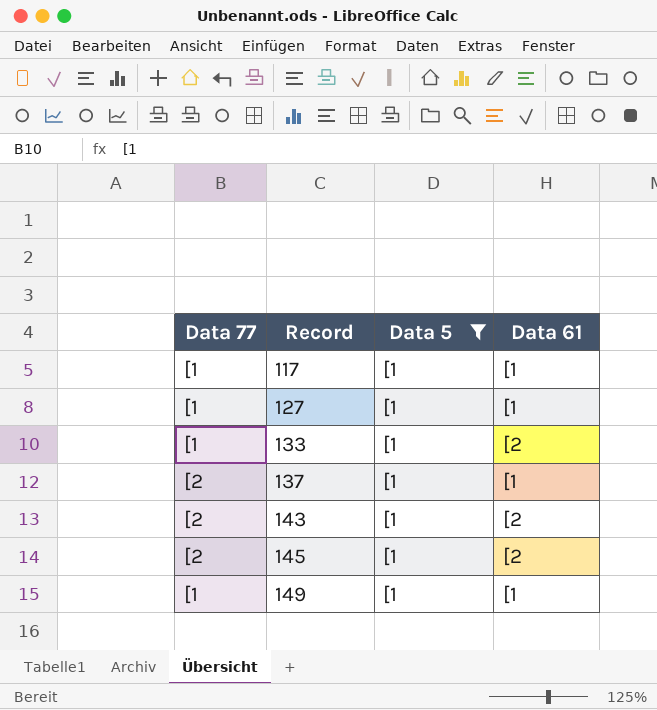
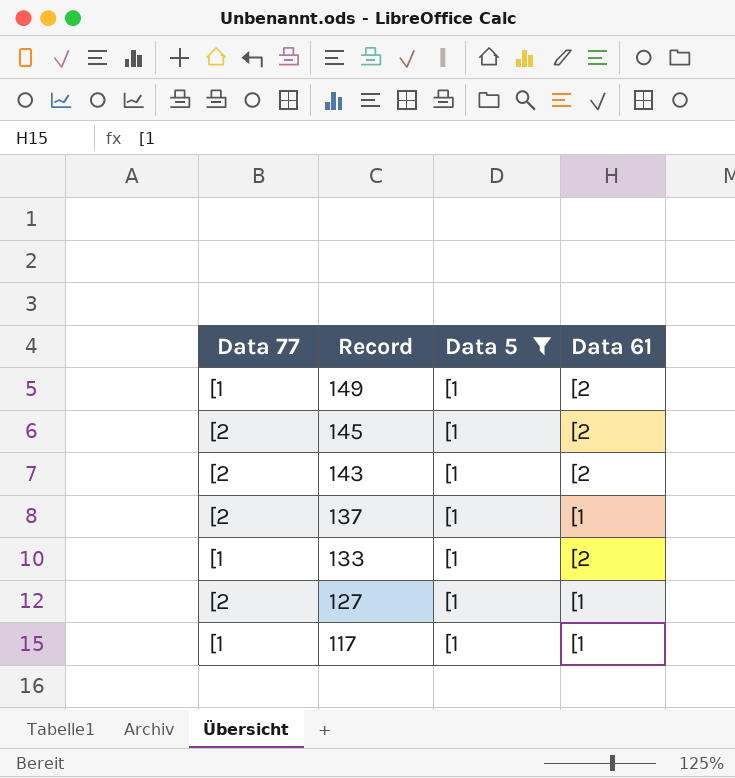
row order: Record ascending -> Record descending
149 | Data 61: [1 -> [2
127 | Data 77: [1 -> [2

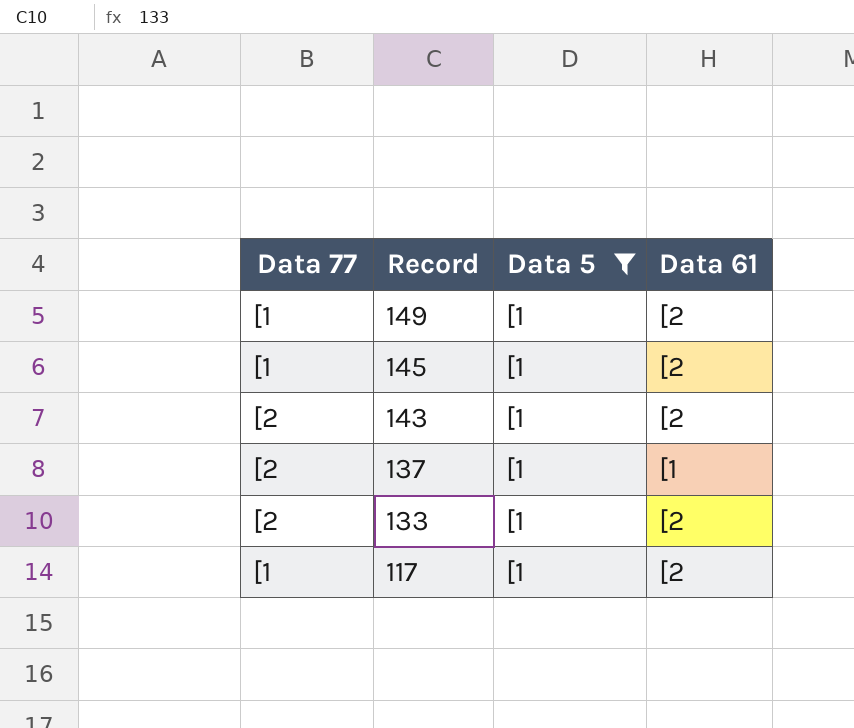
row 127: [2 | [1 | [1 -> none
145 | Data 77: [2 -> [1
133 | Data 77: [1 -> [2
117 | Data 61: [1 -> [2

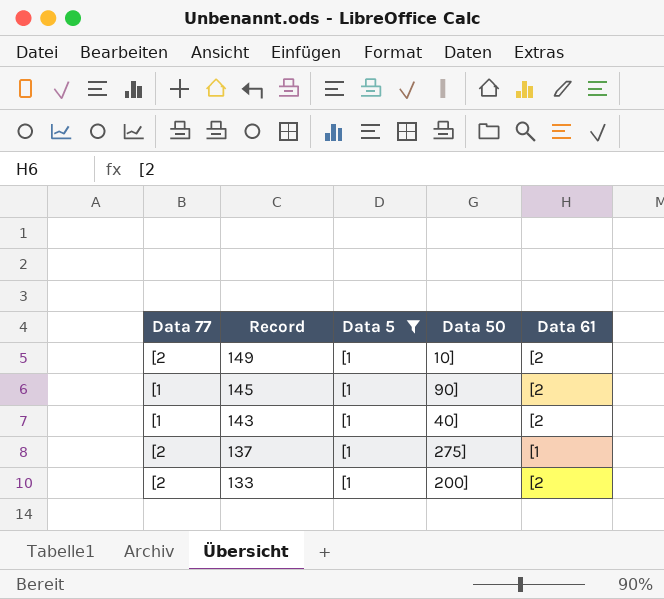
column Data 50 | position: none -> 4
row 117: [1 | [1 | [2 -> none
149 | Data 77: [1 -> [2
143 | Data 77: [2 -> [1

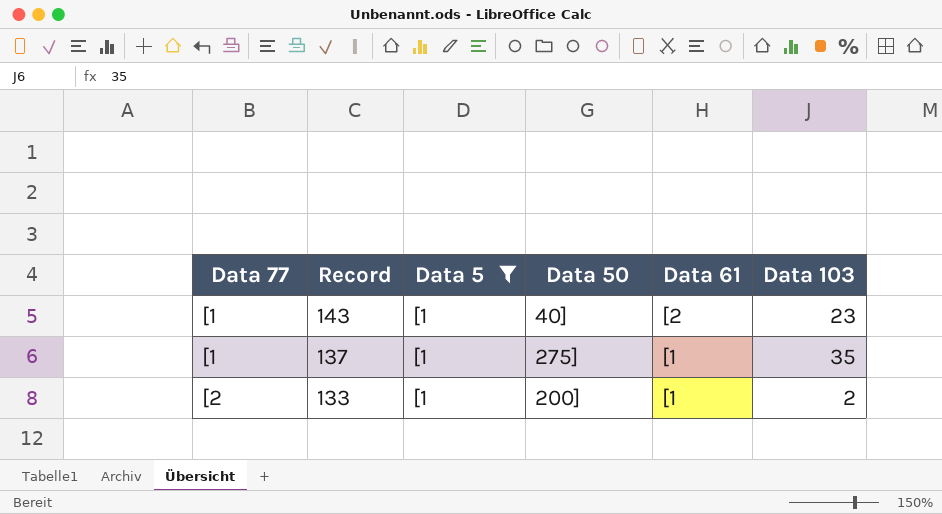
column Data 103 | position: none -> 6
row 149: [2 | [1 | 10] | [2 -> none
row 145: [1 | [1 | 90] | [2 -> none
137 | Data 77: [2 -> [1
133 | Data 61: [2 -> [1

